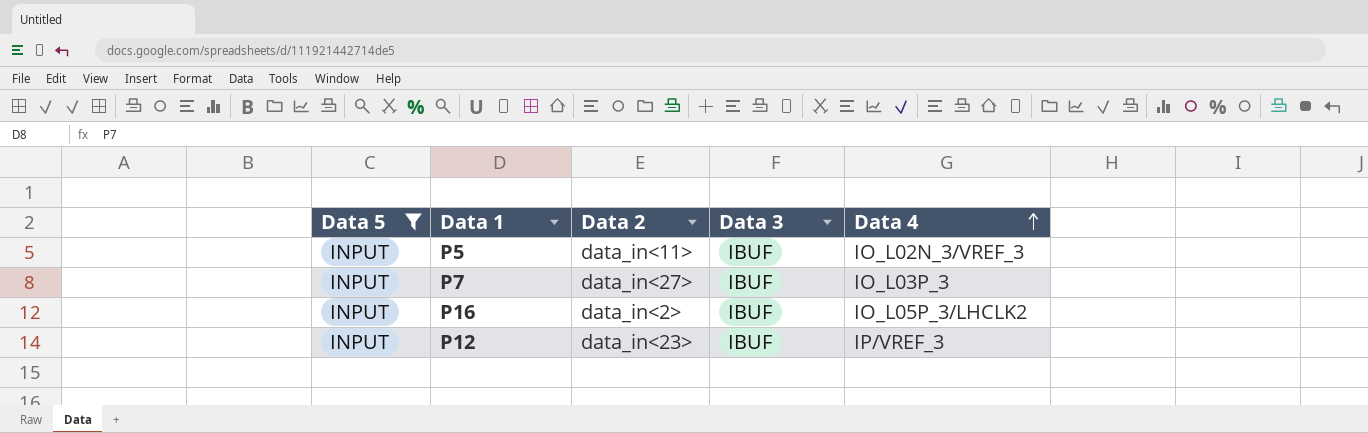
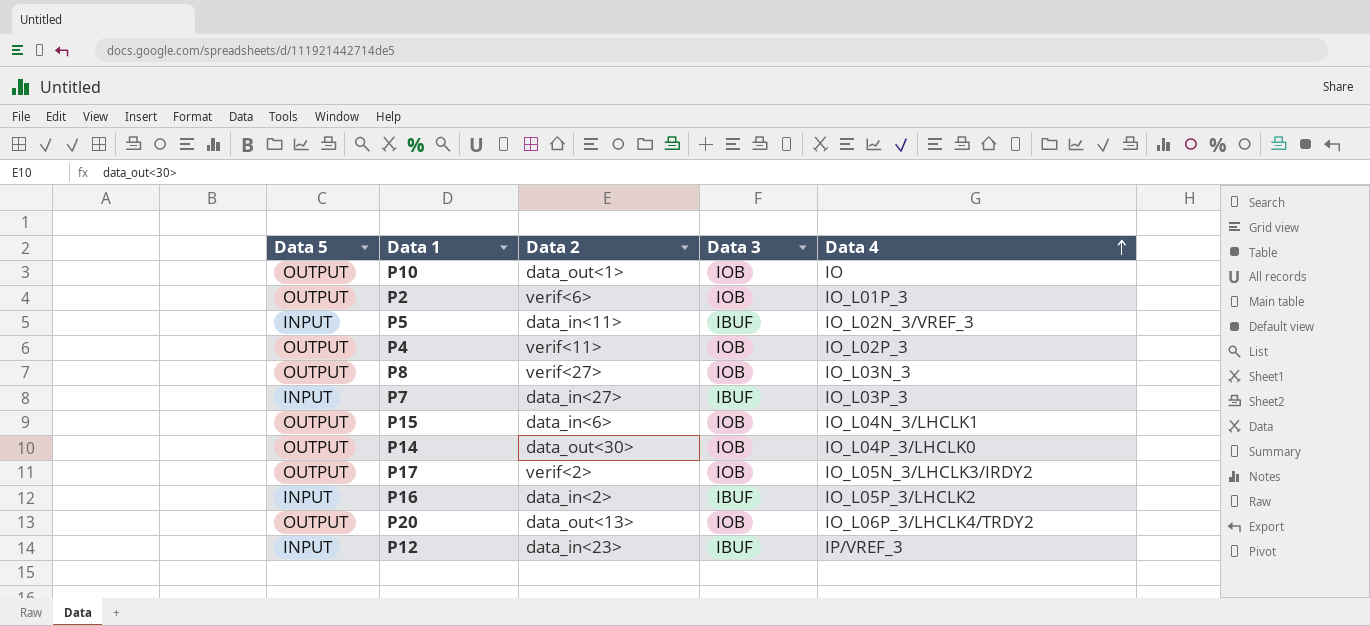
filter: Data 5 = INPUT -> none

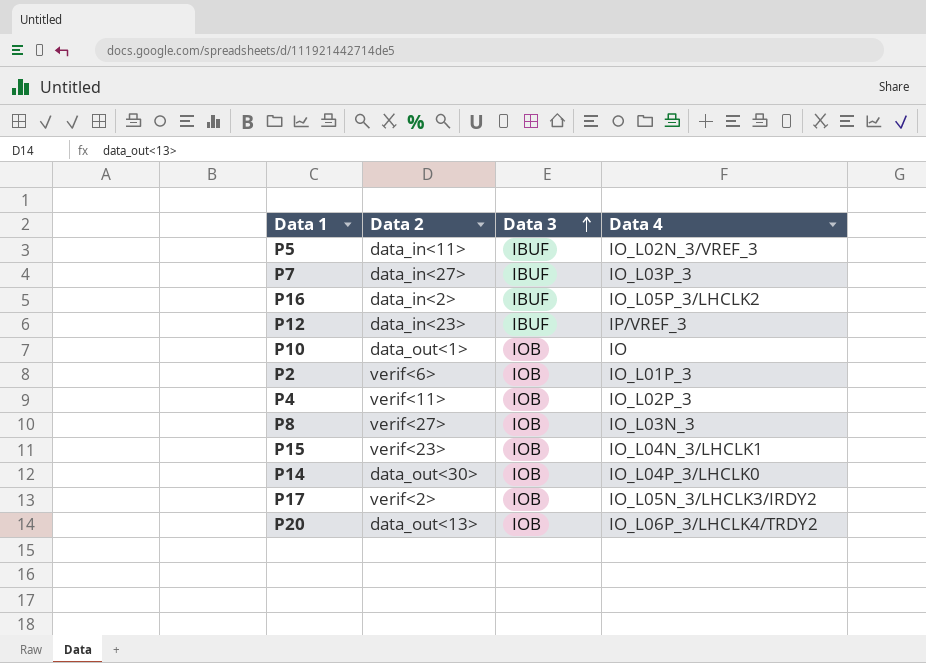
row order: Data 4 ascending -> Data 3 ascending
column Data 5 | position: 1 -> none
P15 | Data 2: data_in<6> -> verif<23>

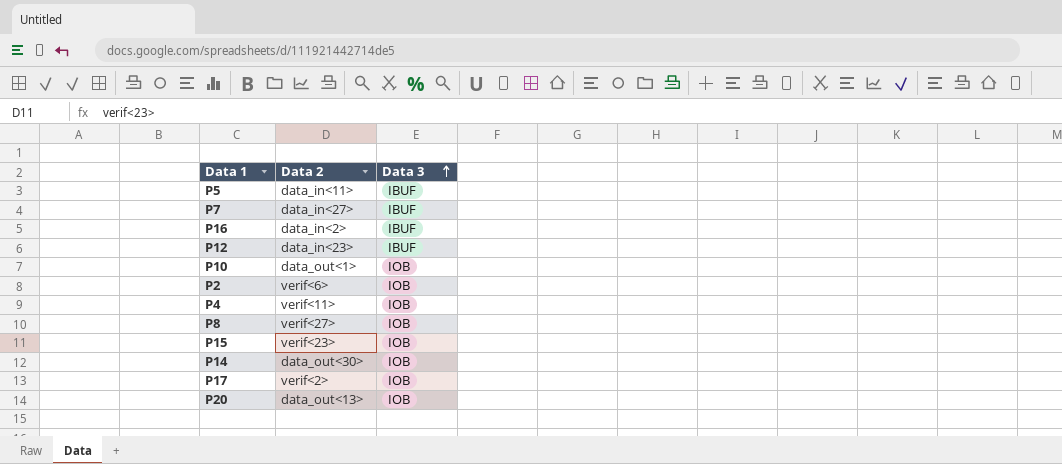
column Data 4 | position: 4 -> none

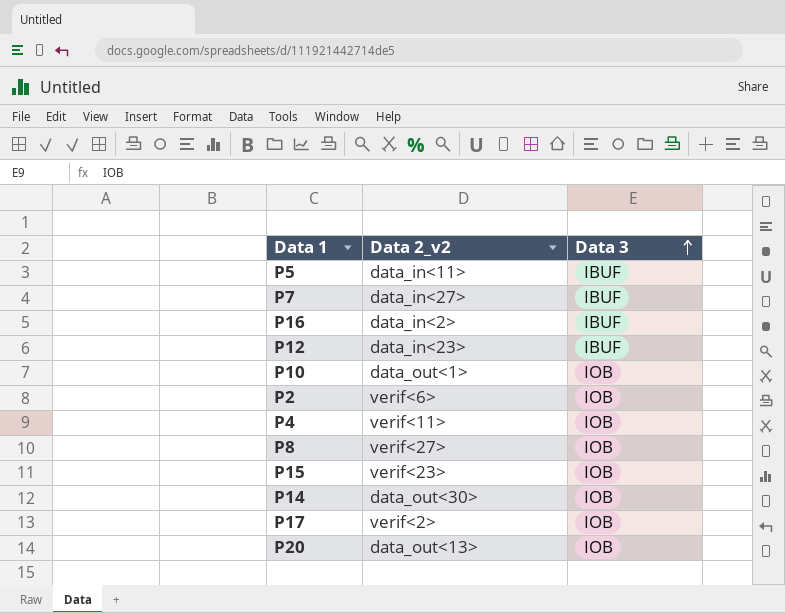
column name: Data 2 -> Data 2_v2

